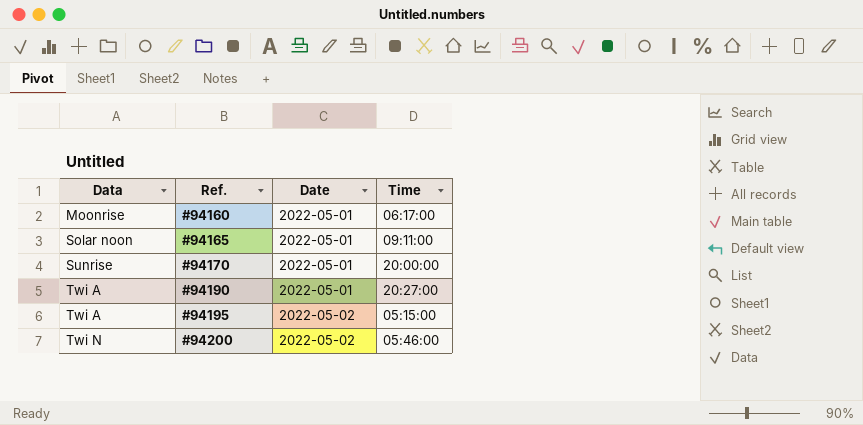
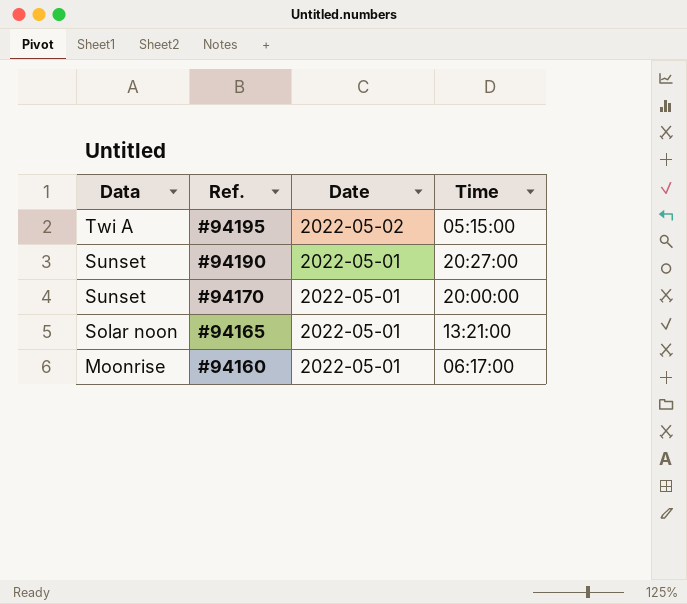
row order: Data ascending -> Data descending
row #94200: Twi N | 2022-05-02 | 05:46:00 -> none
#94190 | Data: Twi A -> Sunset
#94170 | Data: Sunrise -> Sunset
#94165 | Time: 09:11:00 -> 13:21:00

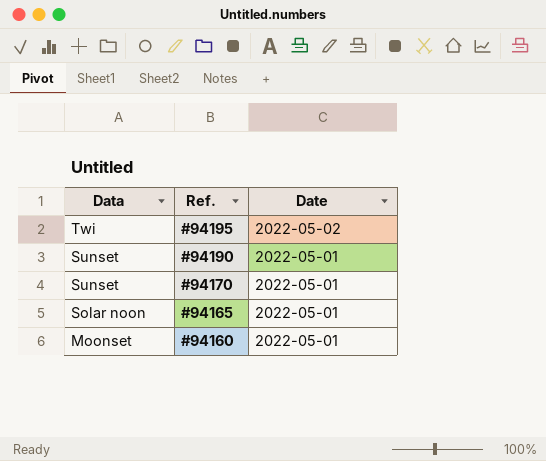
column Time | position: 4 -> none
#94195 | Data: Twi A -> Twi
#94160 | Data: Moonrise -> Moonset

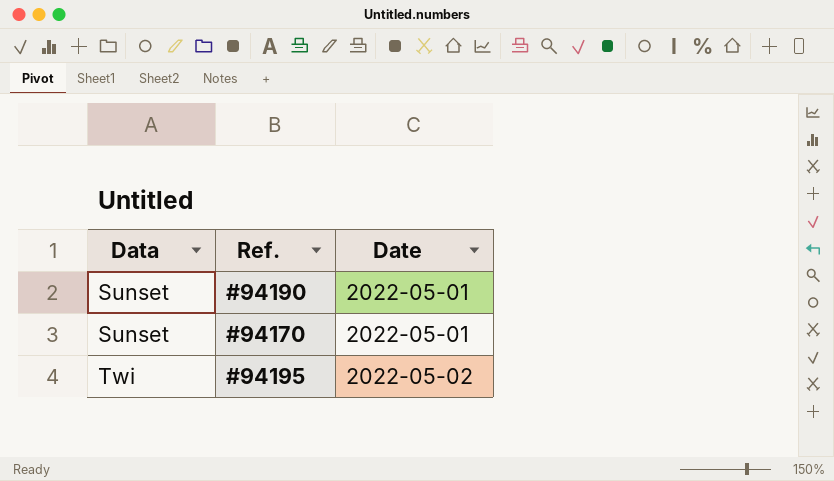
row order: Data descending -> Data ascending
row #94165: Solar noon | 2022-05-01 -> none
row #94160: Moonset | 2022-05-01 -> none

